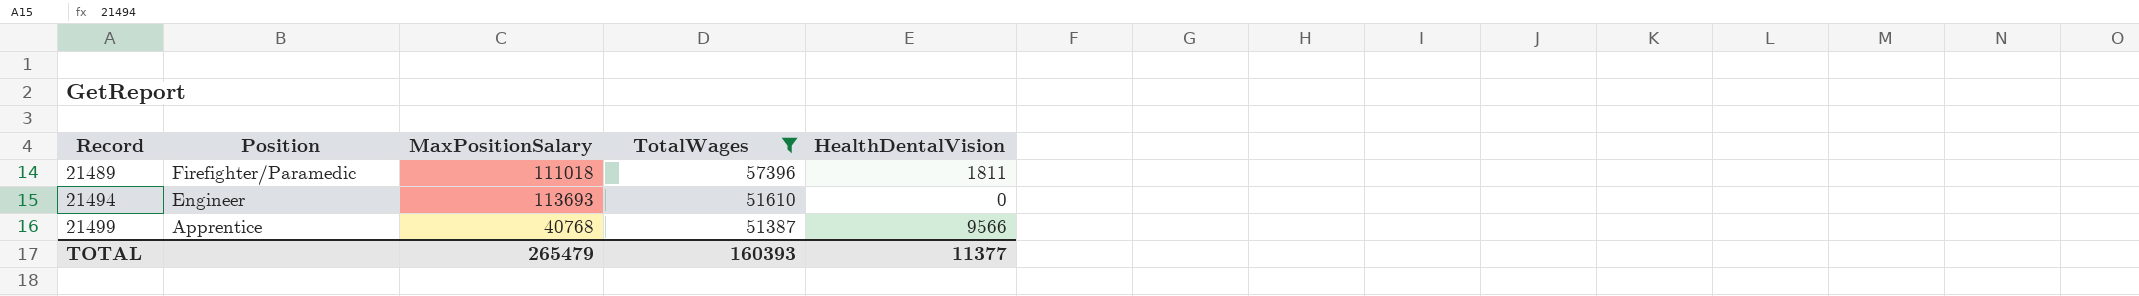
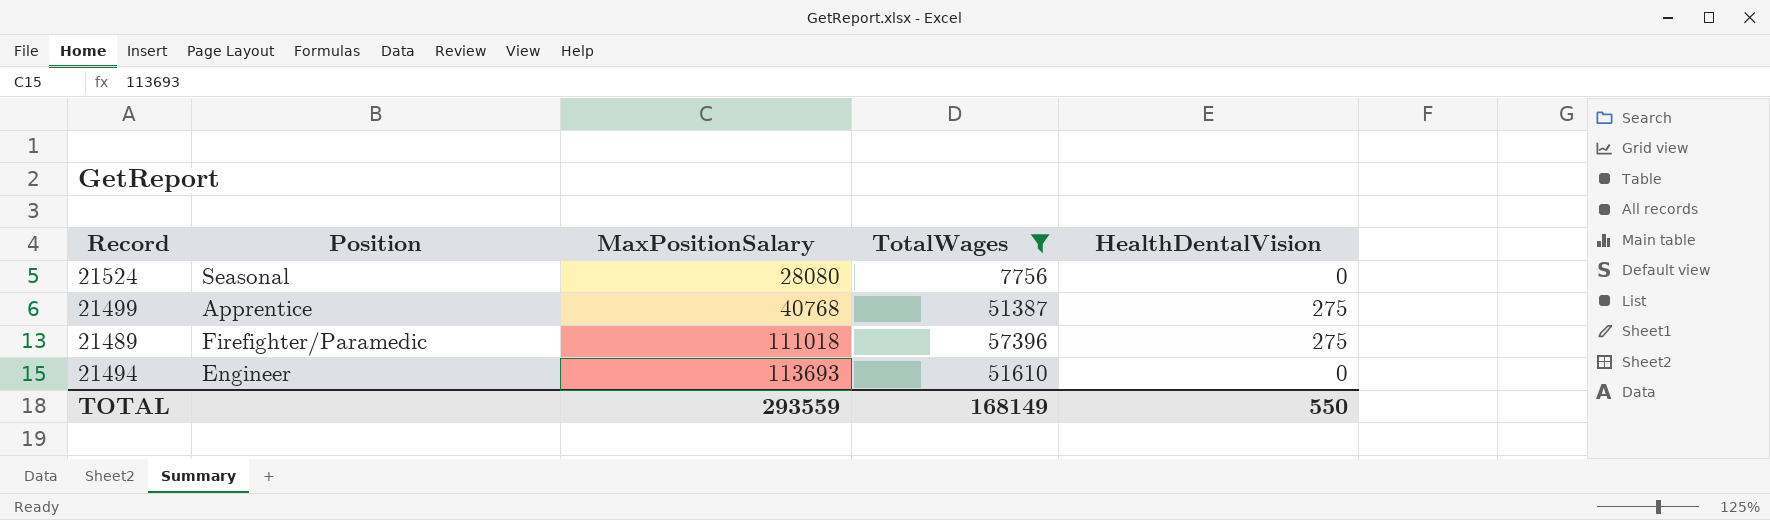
row order: Record ascending -> MaxPositionSalary ascending
row 21524: none -> Seasonal | 28080 | 7756 | 0
21499 | HealthDentalVision: 9566 -> 275
21489 | HealthDentalVision: 1811 -> 275
TOTAL | MaxPositionSalary: 265479 -> 293559
TOTAL | TotalWages: 160393 -> 168149
TOTAL | HealthDentalVision: 11377 -> 550

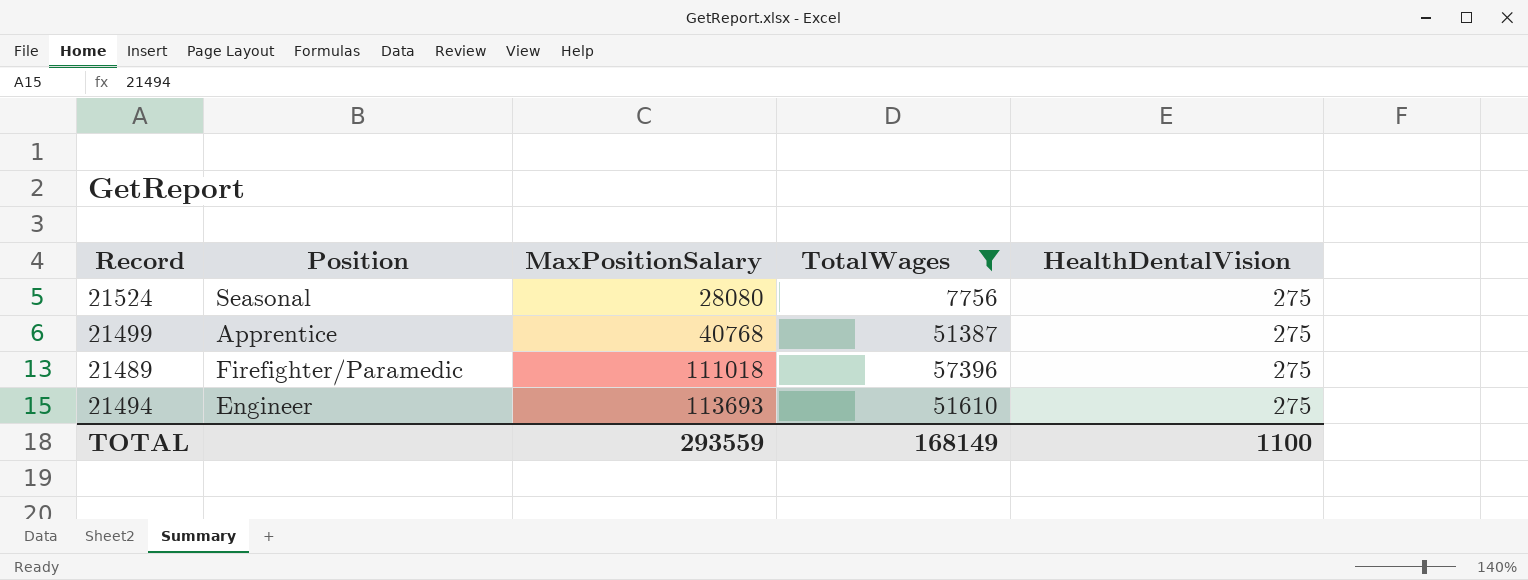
21524 | HealthDentalVision: 0 -> 275
21494 | HealthDentalVision: 0 -> 275
TOTAL | HealthDentalVision: 550 -> 1100

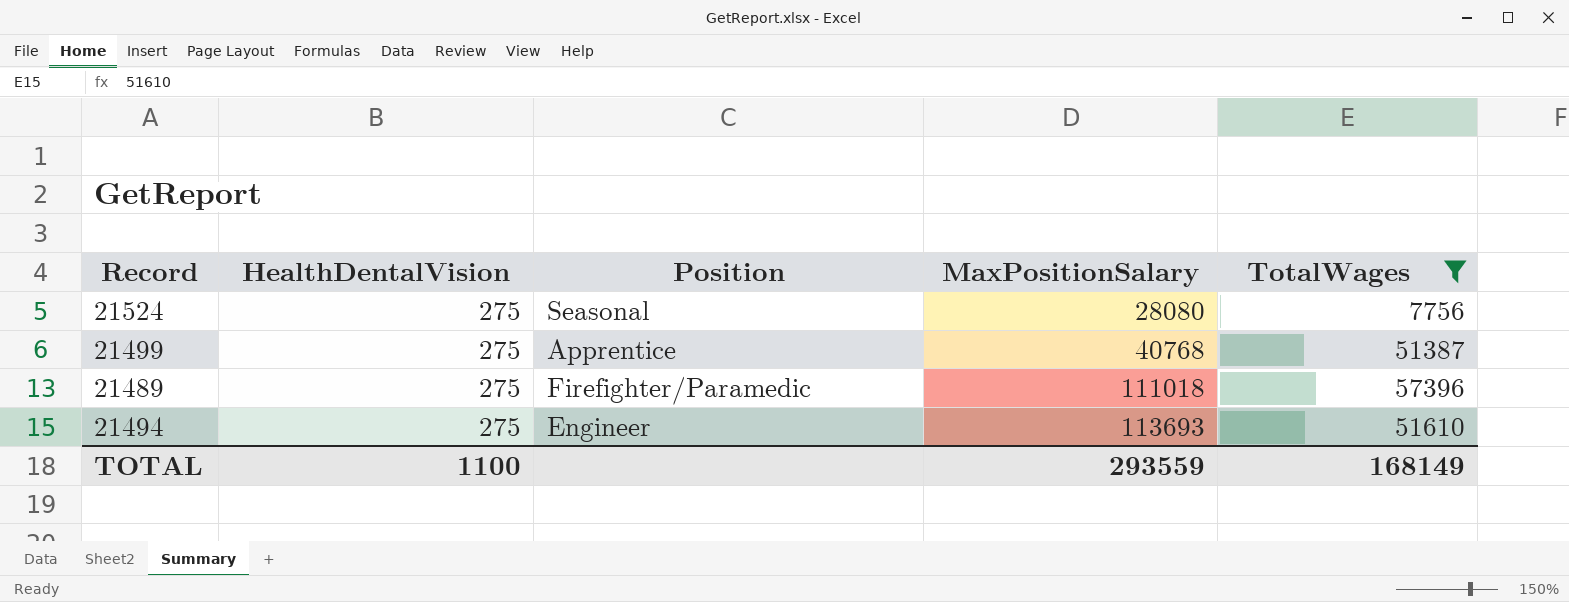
column HealthDentalVision | position: 5 -> 2

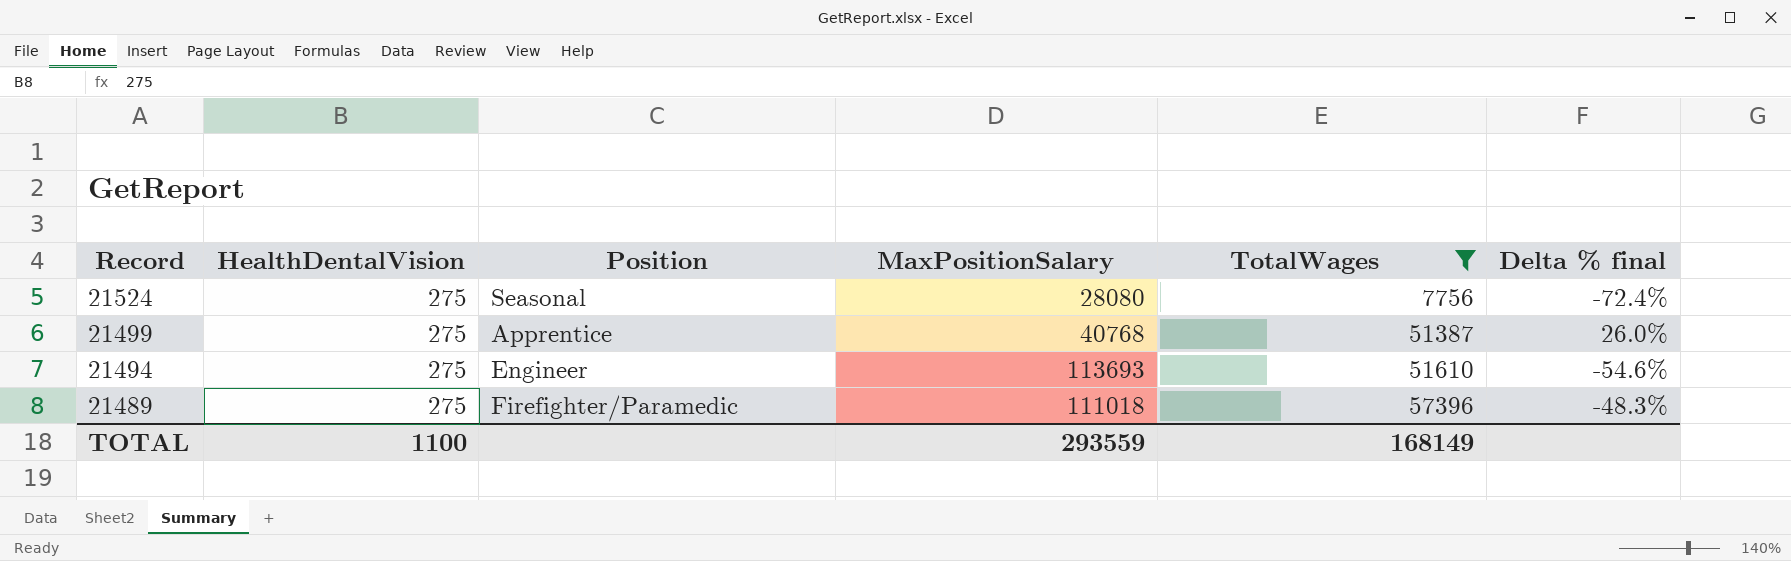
row order: MaxPositionSalary ascending -> Record descending
column Delta % final | formula: none -> ([TotalWages] - [MaxPositionSalary]) / [MaxPositionSalary]

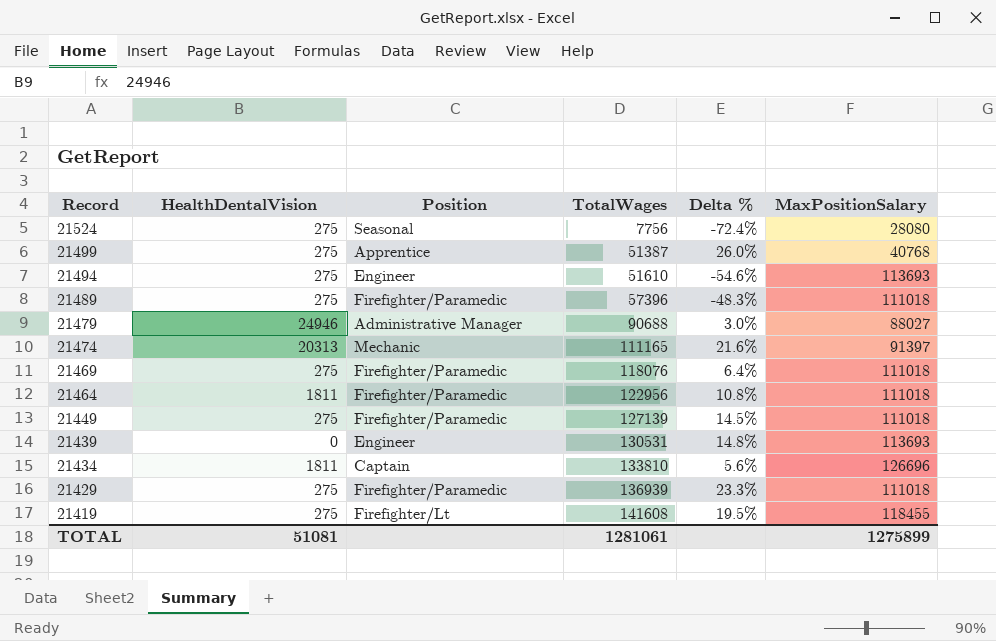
filter: TotalWages <= 57396 -> none
column name: Delta % final -> Delta %
column MaxPositionSalary | position: 4 -> 6
TOTAL | HealthDentalVision: 1100 -> 51081
TOTAL | TotalWages: 168149 -> 1281061
TOTAL | MaxPositionSalary: 293559 -> 1275899

